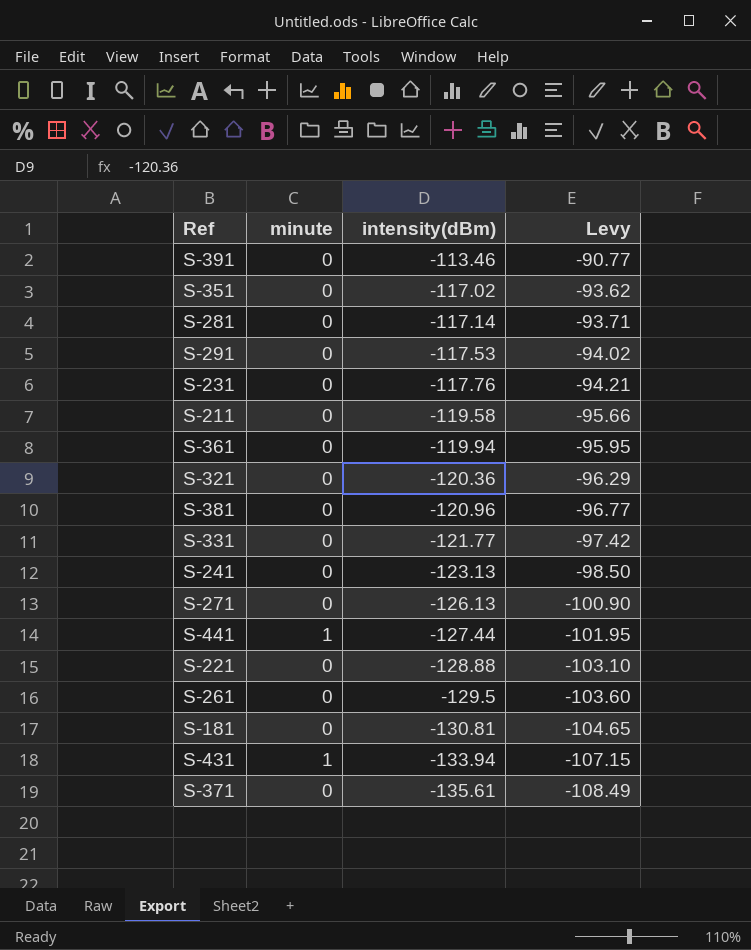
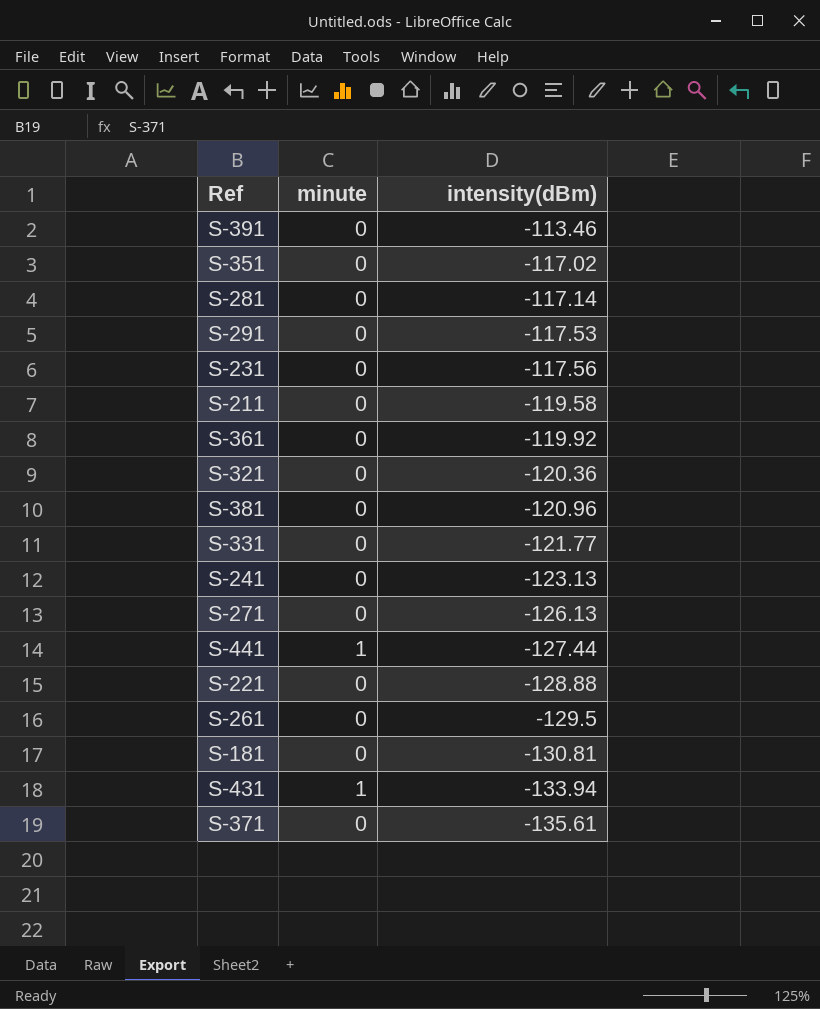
column Levy | formula: [intensity(dBm)] * 0.8 -> none
S-231 | intensity(dBm): -117.76 -> -117.56
S-361 | intensity(dBm): -119.94 -> -119.92

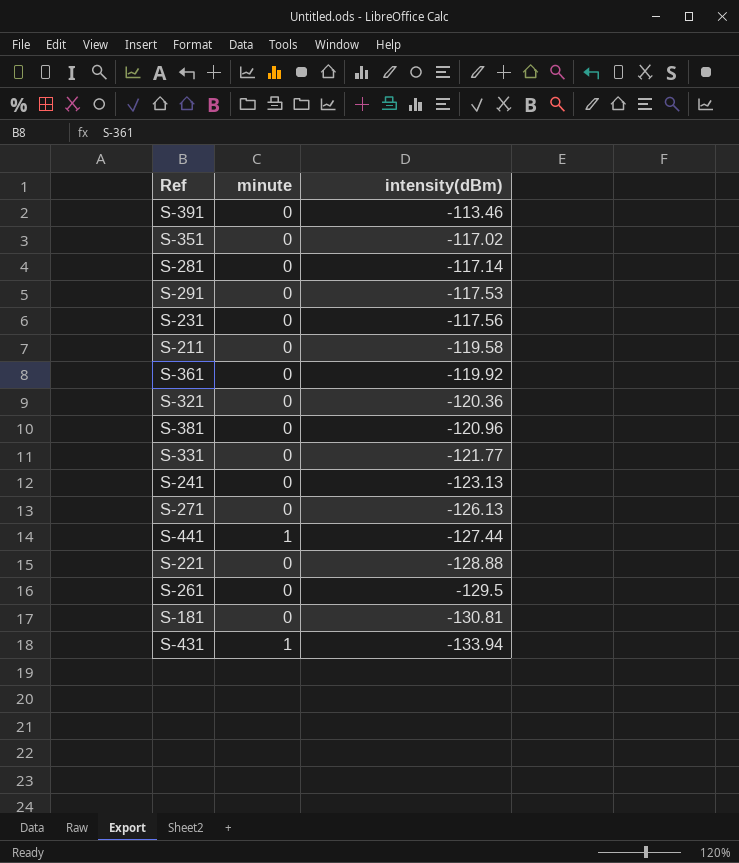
row S-371: 0 | -135.61 -> none

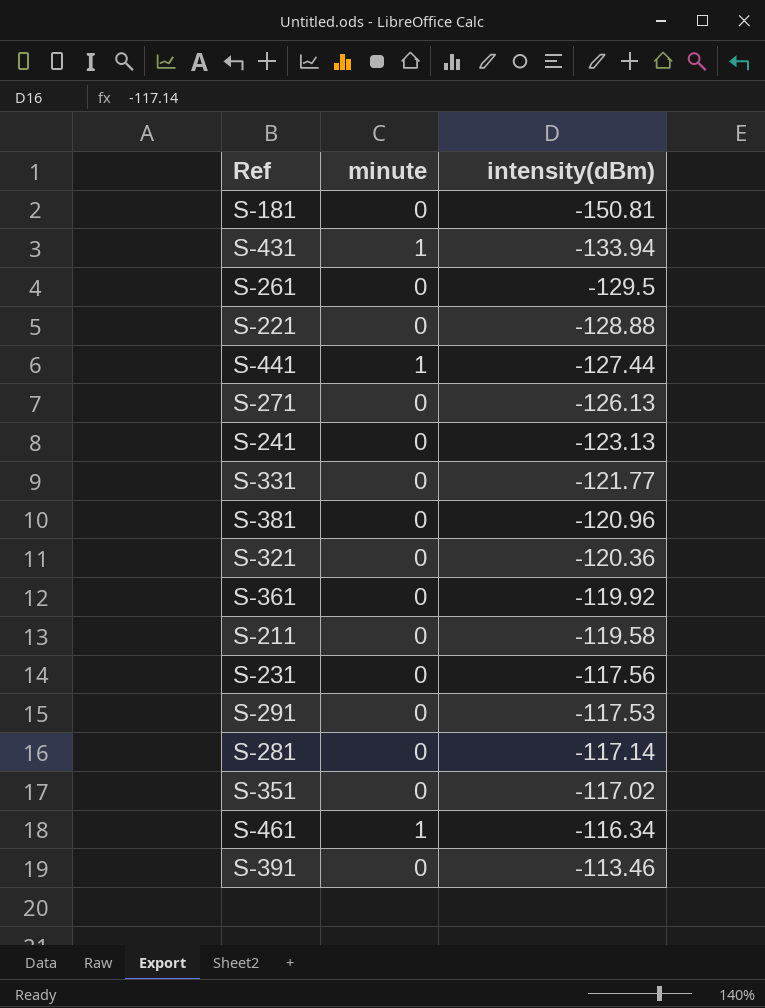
row order: intensity(dBm) descending -> intensity(dBm) ascending
S-181 | intensity(dBm): -130.81 -> -150.81
row S-461: none -> 1 | -116.34

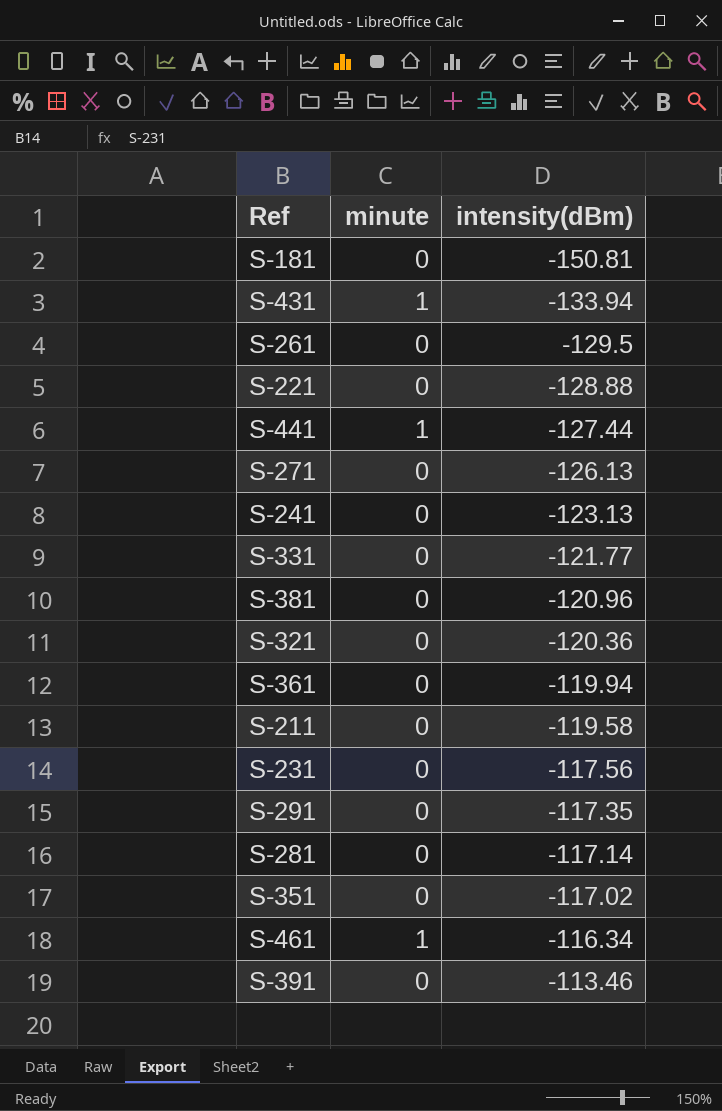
S-361 | intensity(dBm): -119.92 -> -119.94
S-291 | intensity(dBm): -117.53 -> -117.35

